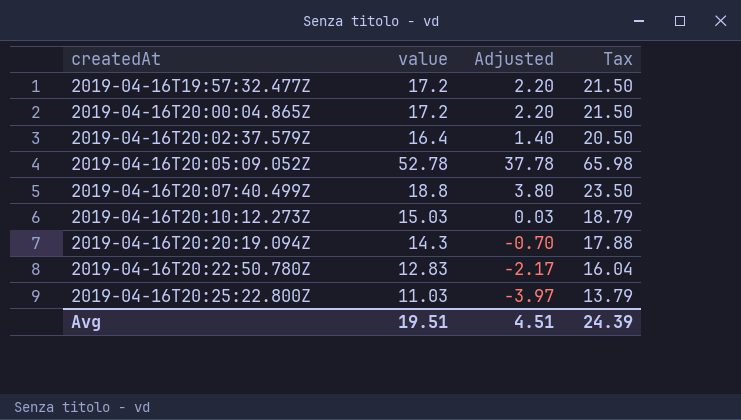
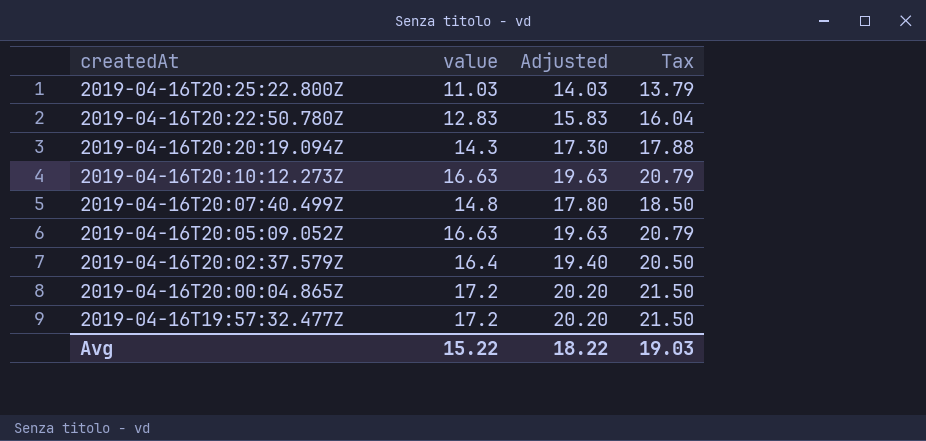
row order: createdAt ascending -> createdAt descending
column Adjusted | formula: [value] - 15 -> [value] + 3
2019-04-16T20:10:12.273Z | value: 15.03 -> 16.63
2019-04-16T20:10:12.273Z | Tax: 18.79 -> 20.79
2019-04-16T20:07:40.499Z | value: 18.8 -> 14.8
2019-04-16T20:07:40.499Z | Tax: 23.50 -> 18.50
2019-04-16T20:05:09.052Z | value: 52.78 -> 16.63
2019-04-16T20:05:09.052Z | Tax: 65.98 -> 20.79
Avg | value: 19.51 -> 15.22
Avg | Adjusted: 4.51 -> 18.22
Avg | Tax: 24.39 -> 19.03

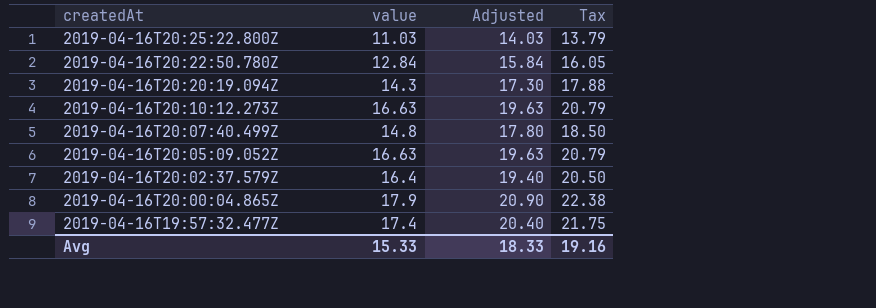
2019-04-16T20:22:50.780Z | value: 12.83 -> 12.84
2019-04-16T20:22:50.780Z | Adjusted: 15.83 -> 15.84
2019-04-16T20:22:50.780Z | Tax: 16.04 -> 16.05
2019-04-16T20:00:04.865Z | value: 17.2 -> 17.9
2019-04-16T20:00:04.865Z | Adjusted: 20.20 -> 20.90
2019-04-16T20:00:04.865Z | Tax: 21.50 -> 22.38
2019-04-16T19:57:32.477Z | value: 17.2 -> 17.4
2019-04-16T19:57:32.477Z | Adjusted: 20.20 -> 20.40
2019-04-16T19:57:32.477Z | Tax: 21.50 -> 21.75
Avg | value: 15.22 -> 15.33
Avg | Adjusted: 18.22 -> 18.33
Avg | Tax: 19.03 -> 19.16

